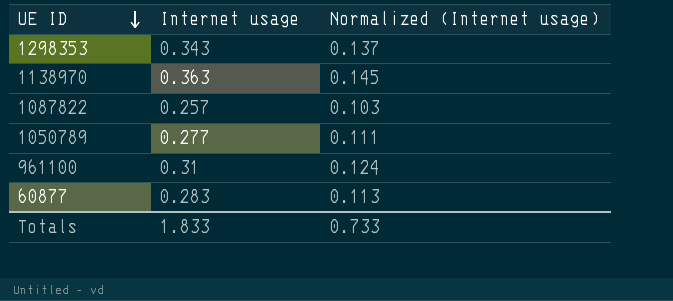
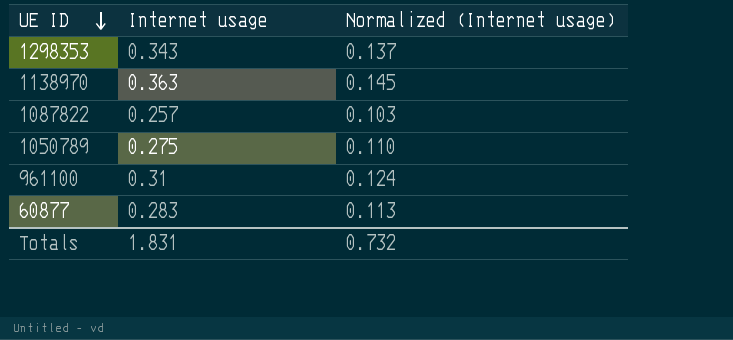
1050789 | Internet usage: 0.277 -> 0.275
1050789 | Normalized (Internet usage): 0.111 -> 0.110
Totals | Internet usage: 1.833 -> 1.831
Totals | Normalized (Internet usage): 0.733 -> 0.732

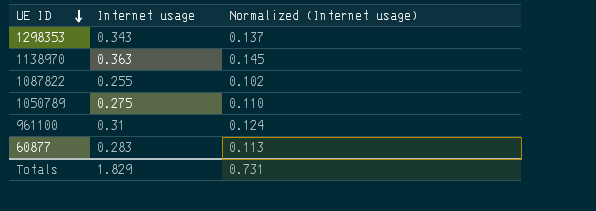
1087822 | Internet usage: 0.257 -> 0.255
1087822 | Normalized (Internet usage): 0.103 -> 0.102
Totals | Internet usage: 1.831 -> 1.829
Totals | Normalized (Internet usage): 0.732 -> 0.731

